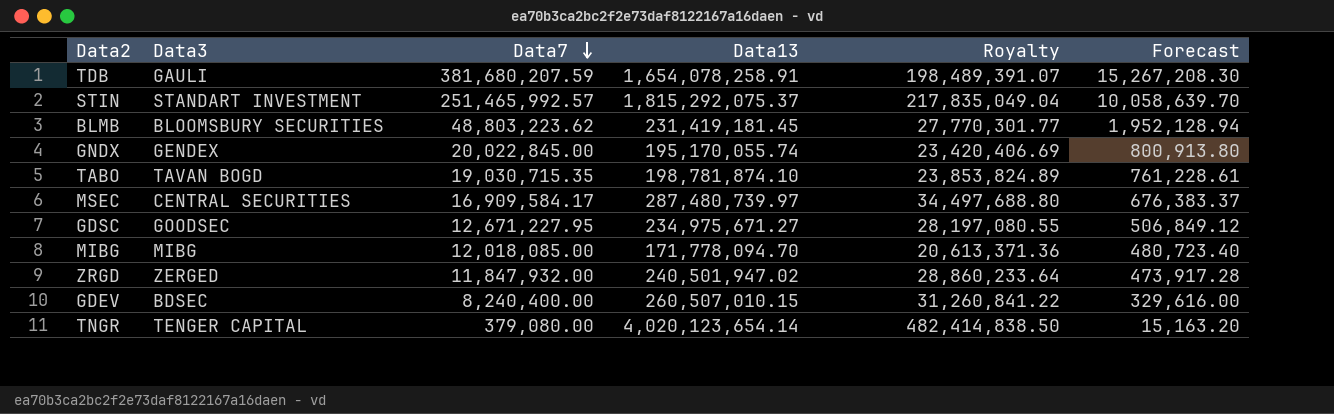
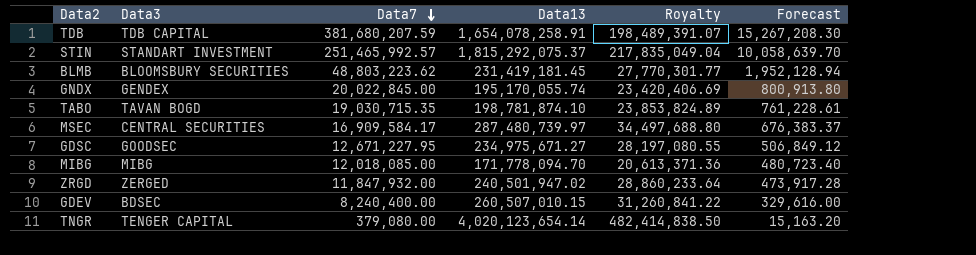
TDB | Data3: GAULI -> TDB CAPITAL

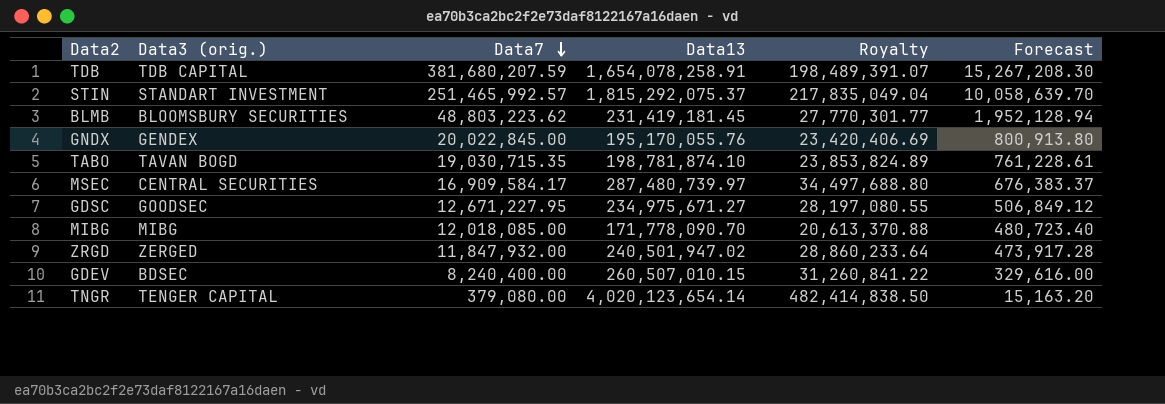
column name: Data3 -> Data3 (orig.)
GNDX | Data13: 195,170,055.74 -> 195,170,055.76
MIBG | Data13: 171,778,094.70 -> 171,778,090.70
MIBG | Royalty: 20,613,371.36 -> 20,613,370.88

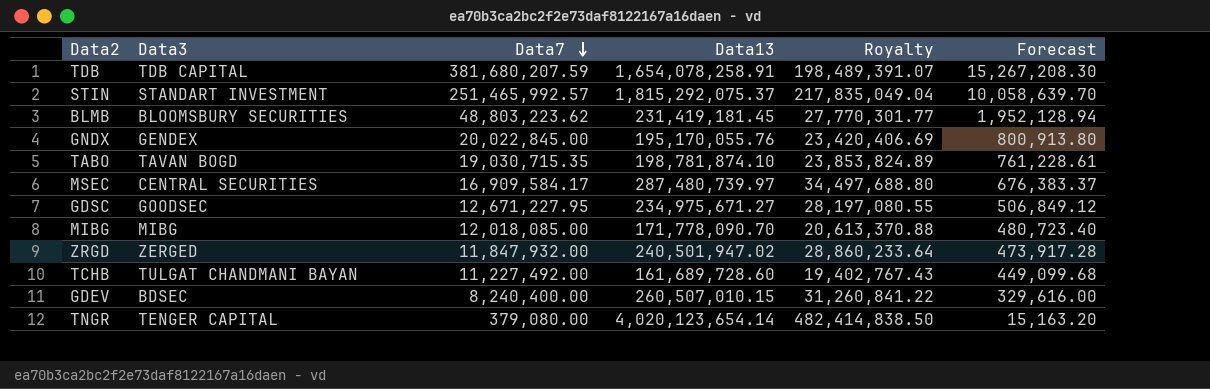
column name: Data3 (orig.) -> Data3
row TCHB: none -> TULGAT CHANDMANI BAYAN | 11,227,492.00 | 161,689,728.60 | 19,402,767.43 | 449,099.68

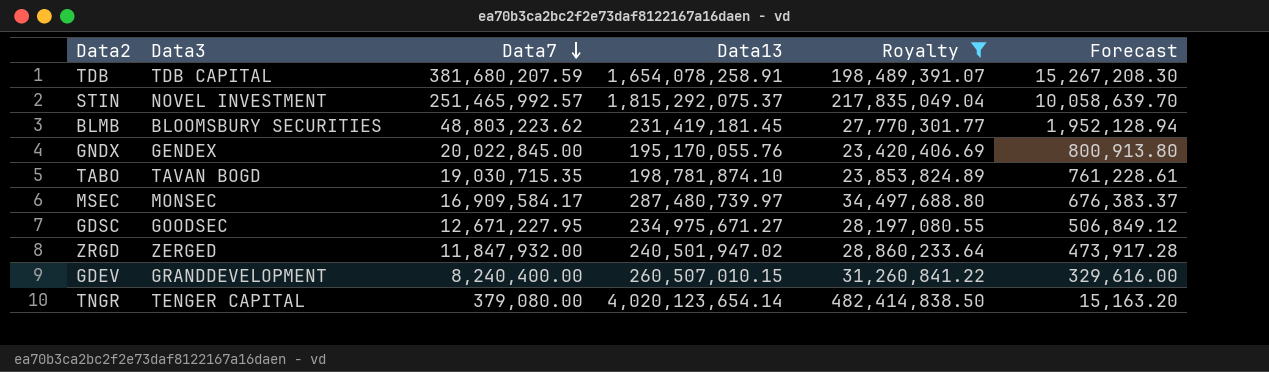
filter: none -> Royalty >= 23,420,406.69
STIN | Data3: STANDART INVESTMENT -> NOVEL INVESTMENT
MSEC | Data3: CENTRAL SECURITIES -> MONSEC
GDEV | Data3: BDSEC -> GRANDDEVELOPMENT

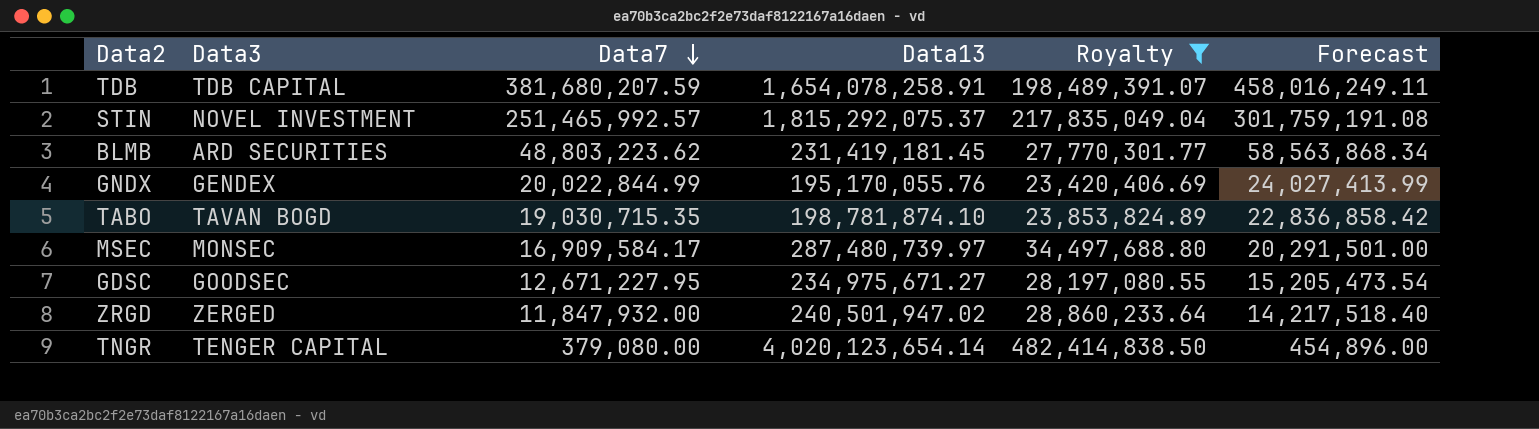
column Forecast | formula: [Data7] * 0.04 -> [Data7] * 1.2
row GDEV: GRANDDEVELOPMENT | 8,240,400.00 | 260,507,010.15 | 31,260,841.22 | 329,616.00 -> none
BLMB | Data3: BLOOMSBURY SECURITIES -> ARD SECURITIES
GNDX | Data7: 20,022,845.00 -> 20,022,844.99

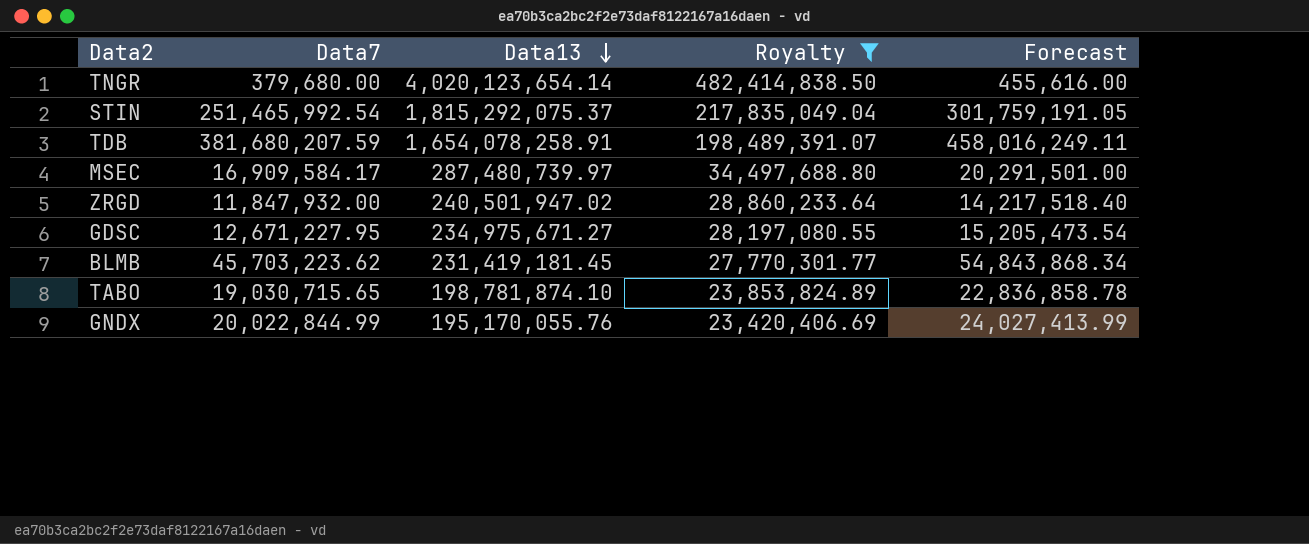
row order: Data7 descending -> Data13 descending
column Data3 | position: 2 -> none
TNGR | Data7: 379,080.00 -> 379,680.00
TNGR | Forecast: 454,896.00 -> 455,616.00
STIN | Data7: 251,465,992.57 -> 251,465,992.54
STIN | Forecast: 301,759,191.08 -> 301,759,191.05
BLMB | Data7: 48,803,223.62 -> 45,703,223.62
BLMB | Forecast: 58,563,868.34 -> 54,843,868.34
TABO | Data7: 19,030,715.35 -> 19,030,715.65
TABO | Forecast: 22,836,858.42 -> 22,836,858.78

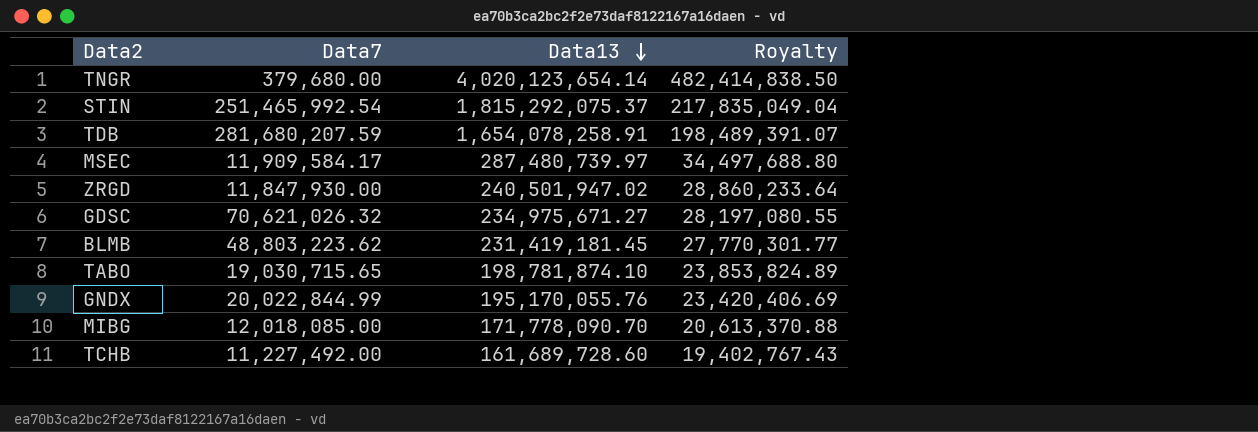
filter: Royalty >= 23,420,406.69 -> none
column Forecast | formula: [Data7] * 1.2 -> none
TDB | Data7: 381,680,207.59 -> 281,680,207.59
MSEC | Data7: 16,909,584.17 -> 11,909,584.17
ZRGD | Data7: 11,847,932.00 -> 11,847,930.00
GDSC | Data7: 12,671,227.95 -> 70,621,026.32
BLMB | Data7: 45,703,223.62 -> 48,803,223.62

